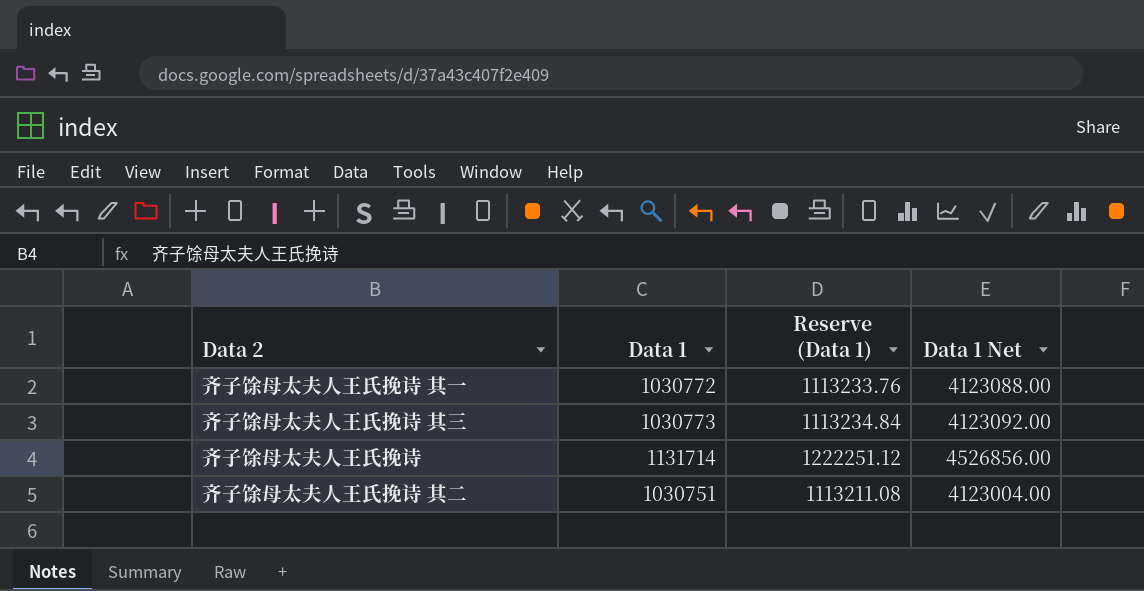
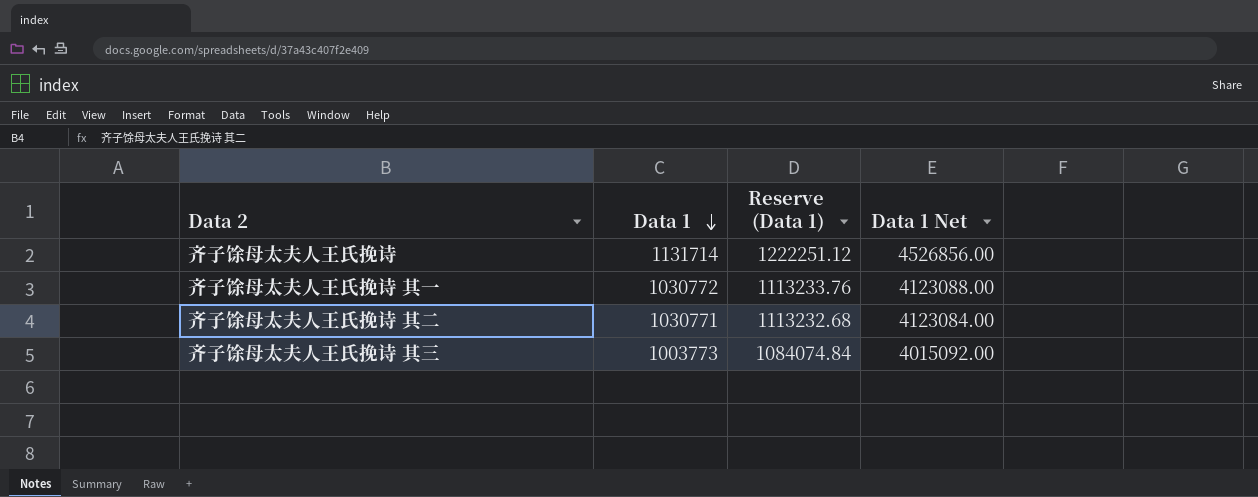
row order: none -> Data 1 descending
齐子馀母太夫人王氏挽诗 其二 | Data 1: 1030751 -> 1030771
齐子馀母太夫人王氏挽诗 其二 | Reserve (Data 1): 1113211.08 -> 1113232.68
齐子馀母太夫人王氏挽诗 其二 | Data 1 Net: 4123004.00 -> 4123084.00
齐子馀母太夫人王氏挽诗 其三 | Data 1: 1030773 -> 1003773
齐子馀母太夫人王氏挽诗 其三 | Reserve (Data 1): 1113234.84 -> 1084074.84
齐子馀母太夫人王氏挽诗 其三 | Data 1 Net: 4123092.00 -> 4015092.00

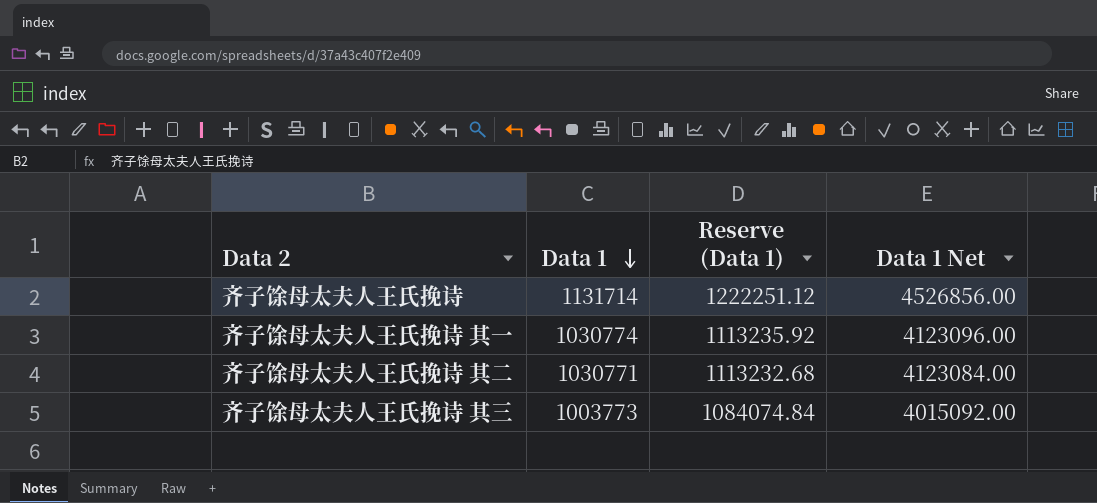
齐子馀母太夫人王氏挽诗 其一 | Data 1: 1030772 -> 1030774
齐子馀母太夫人王氏挽诗 其一 | Reserve (Data 1): 1113233.76 -> 1113235.92
齐子馀母太夫人王氏挽诗 其一 | Data 1 Net: 4123088.00 -> 4123096.00

